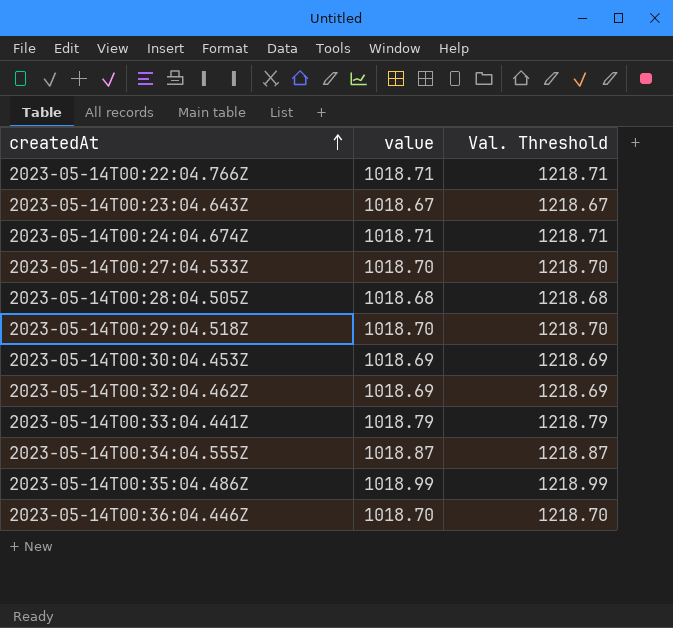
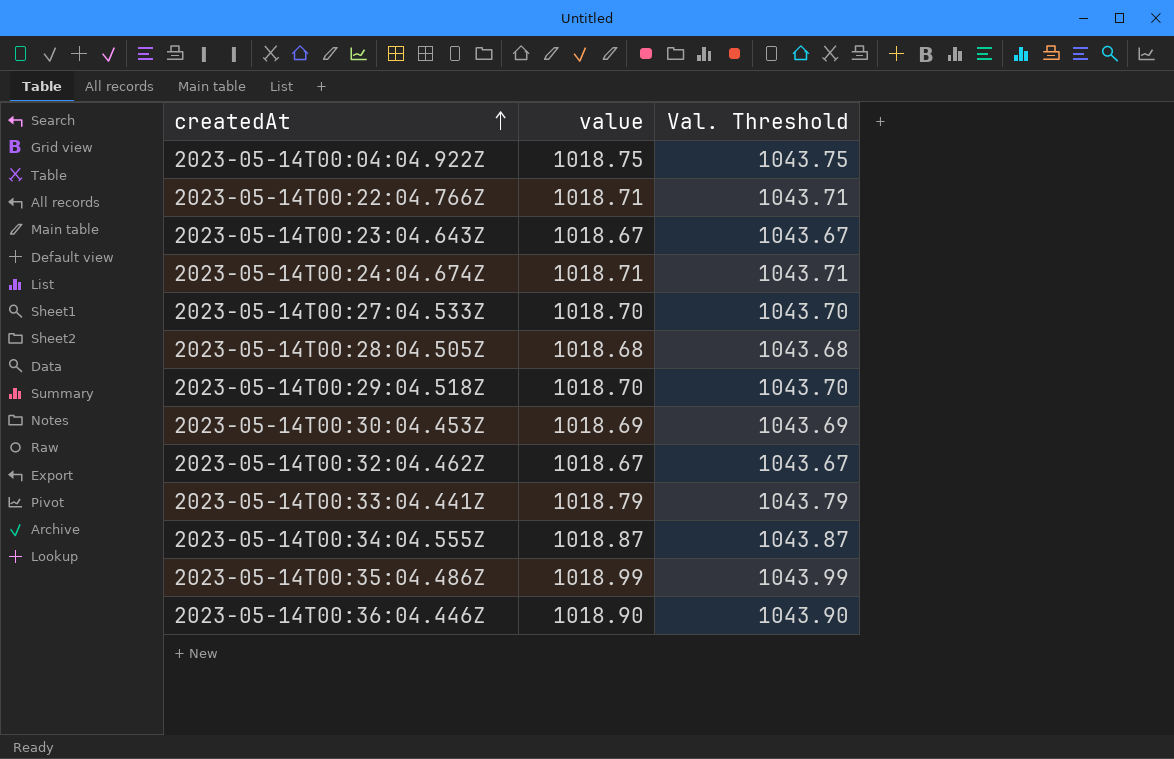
column Val. Threshold | formula: [value] + 200 -> [value] + 25
row 2023-05-14T00:04:04.922Z: none -> 1018.75 | 1043.75
2023-05-14T00:32:04.462Z | value: 1018.69 -> 1018.67
2023-05-14T00:36:04.446Z | value: 1018.70 -> 1018.90

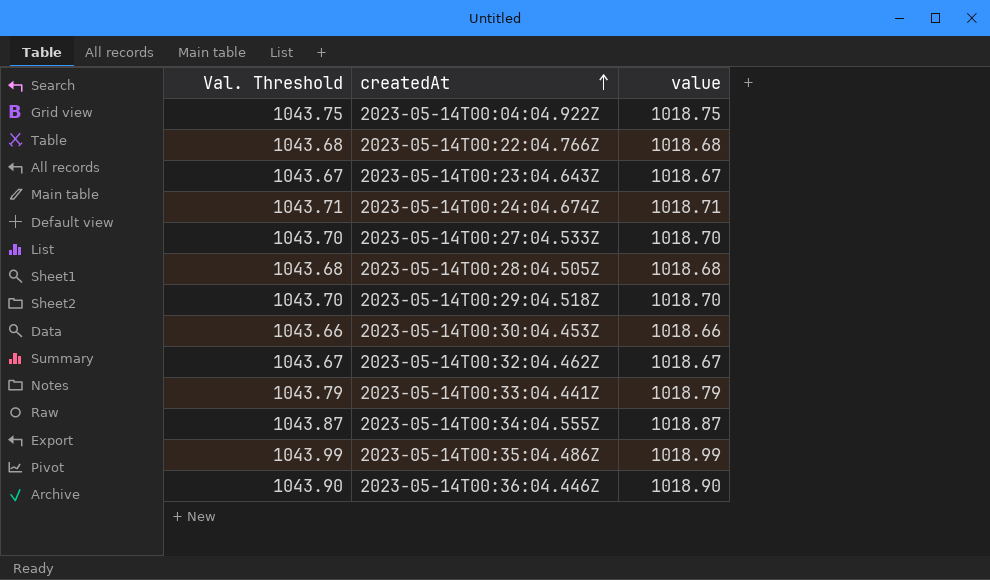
column Val. Threshold | position: 3 -> 1
2023-05-14T00:22:04.766Z | Val. Threshold: 1043.71 -> 1043.68
2023-05-14T00:22:04.766Z | value: 1018.71 -> 1018.68
2023-05-14T00:30:04.453Z | Val. Threshold: 1043.69 -> 1043.66
2023-05-14T00:30:04.453Z | value: 1018.69 -> 1018.66

